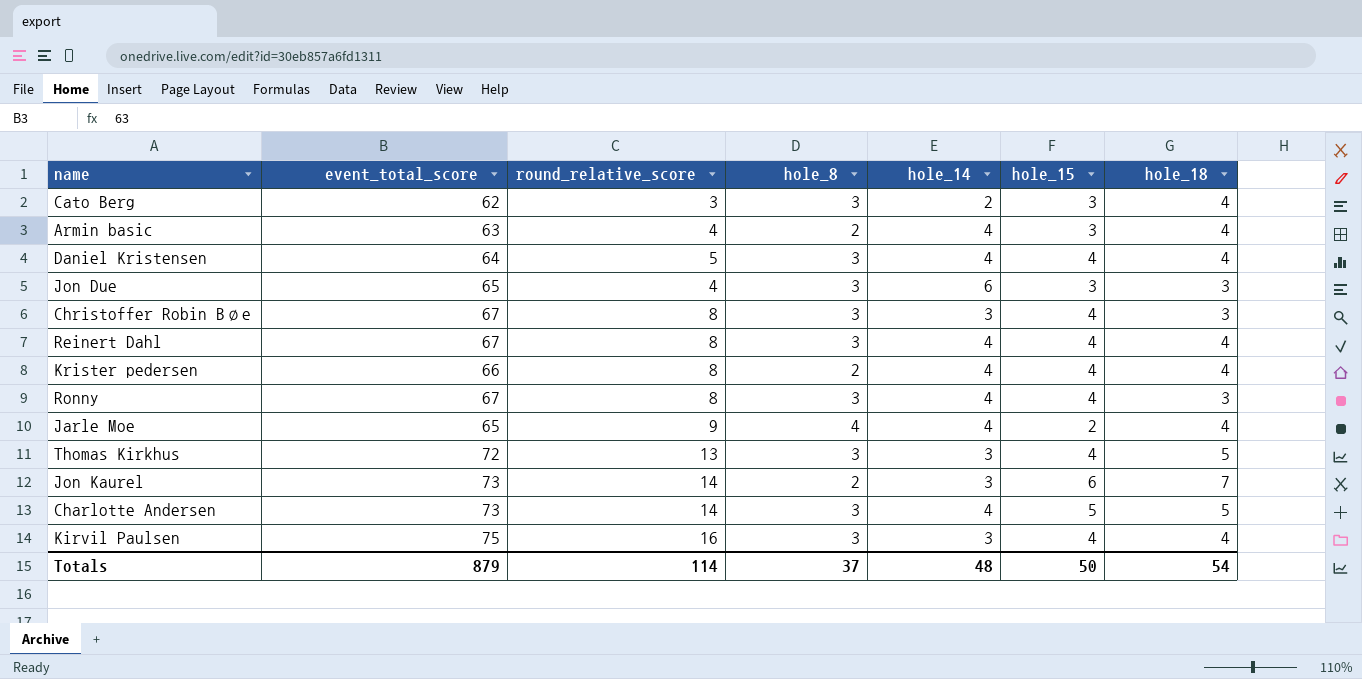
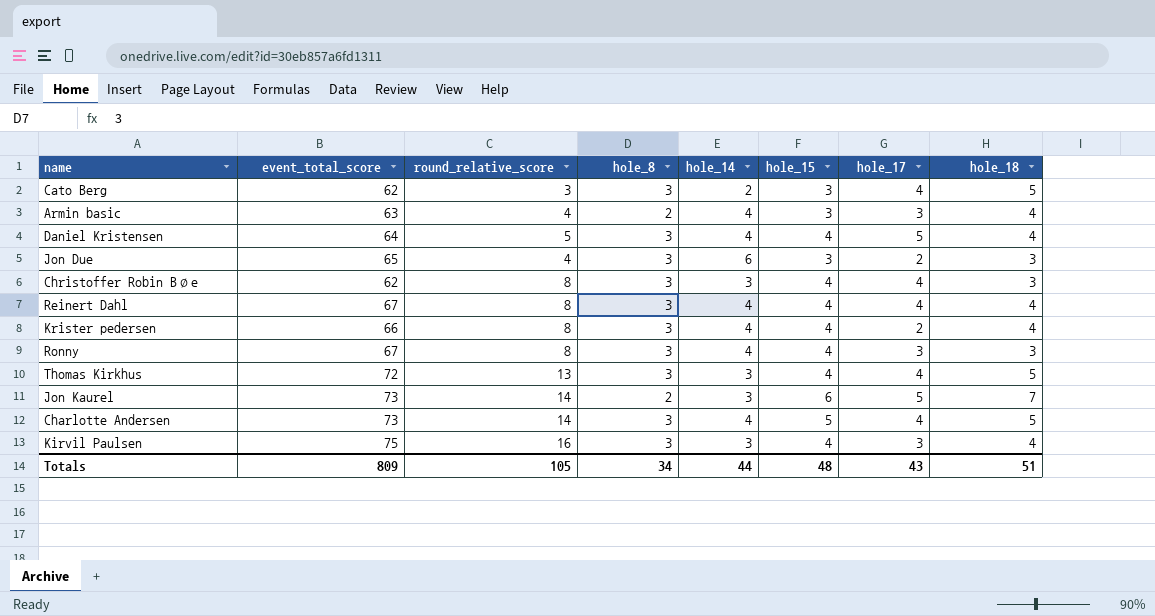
column hole_17 | position: none -> 7
row Jarle Moe: 65 | 9 | 4 | 4 | 2 | 4 -> none
Cato Berg | hole_18: 4 -> 5
Christoffer Robin Bøe | event_total_score: 67 -> 62
Krister pedersen | hole_8: 2 -> 3
Totals | event_total_score: 879 -> 809
Totals | round_relative_score: 114 -> 105
Totals | hole_8: 37 -> 34
Totals | hole_14: 48 -> 44
Totals | hole_15: 50 -> 48
Totals | hole_18: 54 -> 51

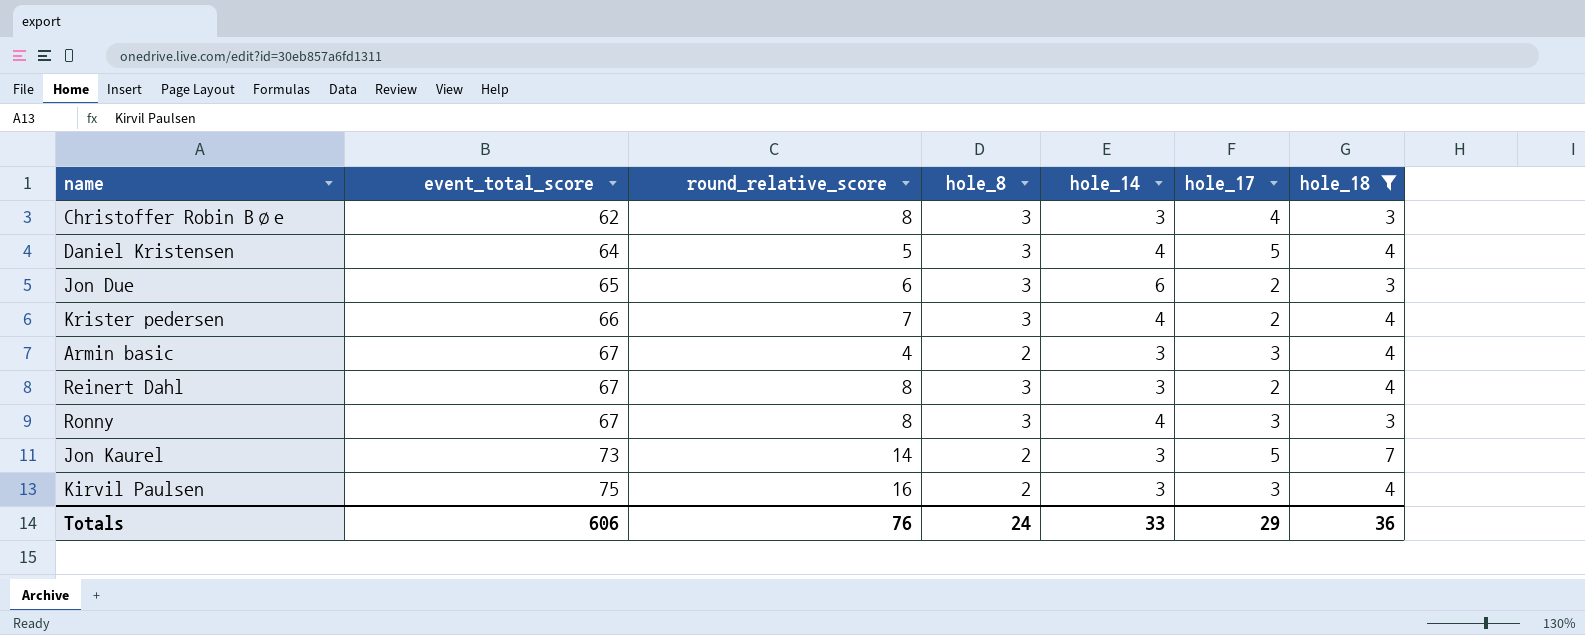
filter: none -> hole_18 != 5
row order: none -> event_total_score ascending
column hole_15 | position: 6 -> none
Jon Due | round_relative_score: 4 -> 6
Krister pedersen | round_relative_score: 8 -> 7
Armin basic | event_total_score: 63 -> 67
Armin basic | hole_14: 4 -> 3
Reinert Dahl | hole_14: 4 -> 3
Reinert Dahl | hole_17: 4 -> 2
Kirvil Paulsen | hole_8: 3 -> 2
Totals | event_total_score: 809 -> 606
Totals | round_relative_score: 105 -> 76
Totals | hole_8: 34 -> 24
Totals | hole_14: 44 -> 33
Totals | hole_17: 43 -> 29
Totals | hole_18: 51 -> 36

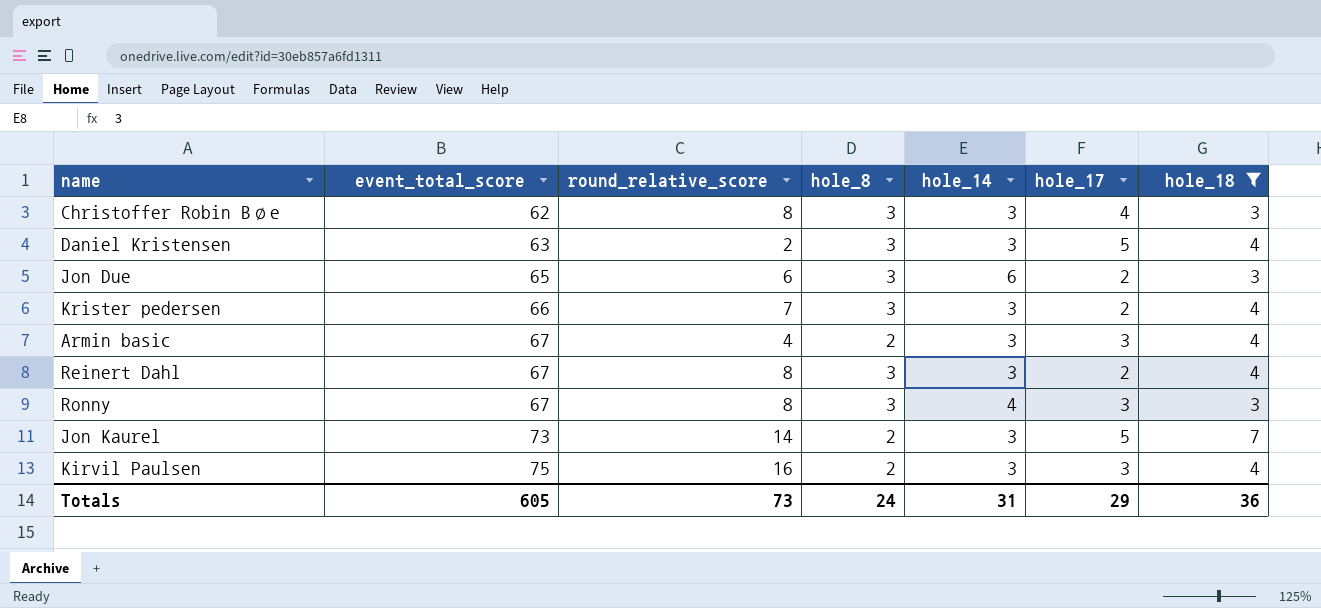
Daniel Kristensen | event_total_score: 64 -> 63
Daniel Kristensen | round_relative_score: 5 -> 2
Daniel Kristensen | hole_14: 4 -> 3
Krister pedersen | hole_14: 4 -> 3
Totals | event_total_score: 606 -> 605
Totals | round_relative_score: 76 -> 73
Totals | hole_14: 33 -> 31

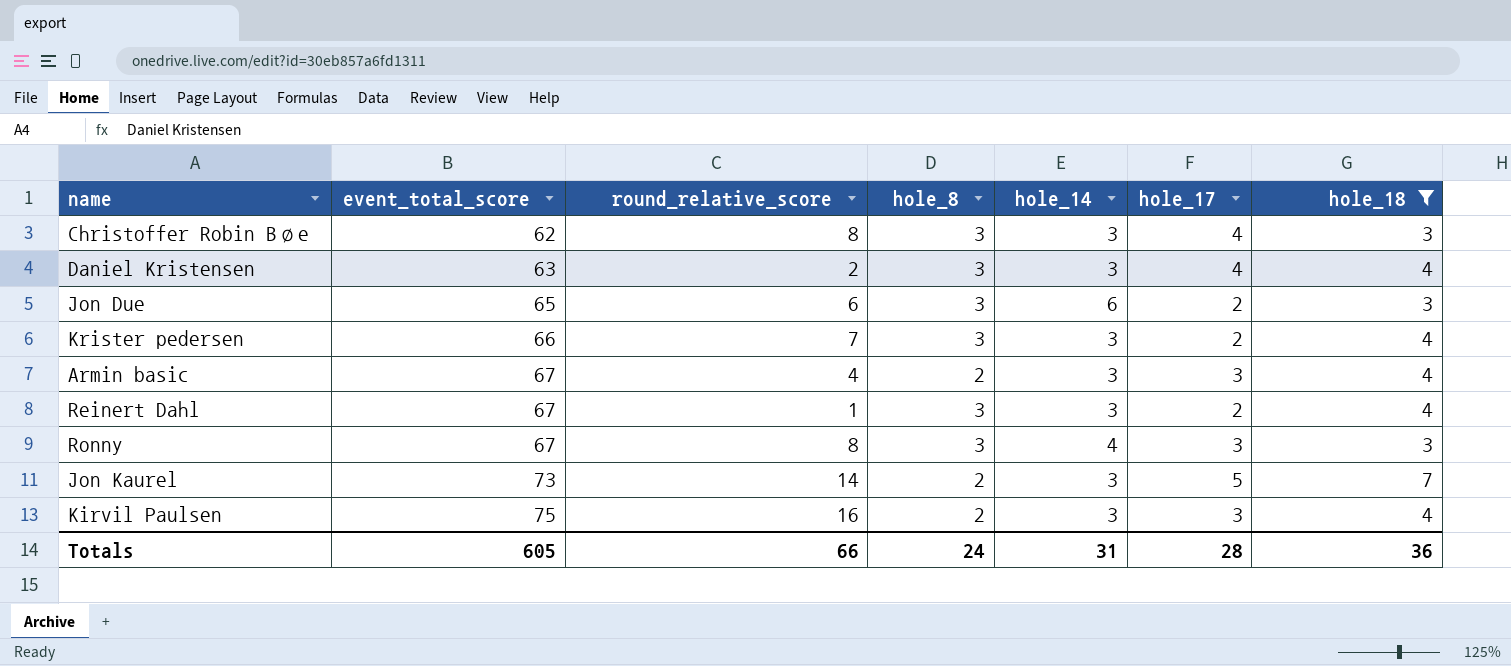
Daniel Kristensen | hole_17: 5 -> 4
Reinert Dahl | round_relative_score: 8 -> 1
Totals | round_relative_score: 73 -> 66
Totals | hole_17: 29 -> 28

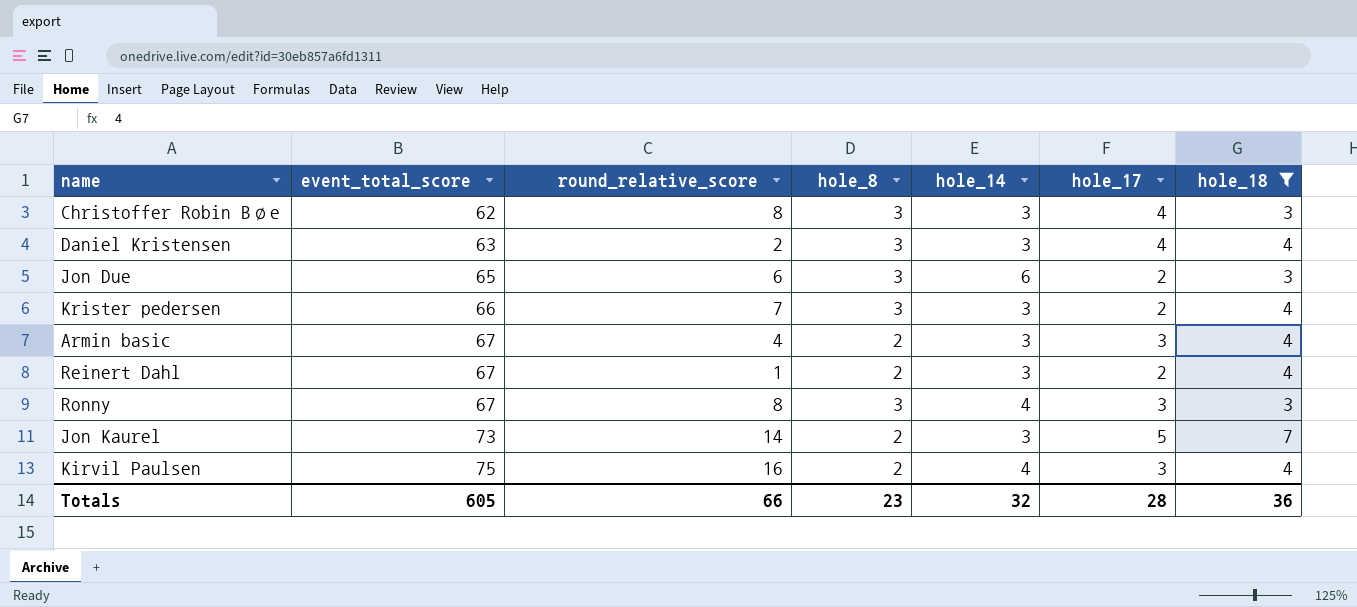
Reinert Dahl | hole_8: 3 -> 2
Kirvil Paulsen | hole_14: 3 -> 4
Totals | hole_8: 24 -> 23
Totals | hole_14: 31 -> 32

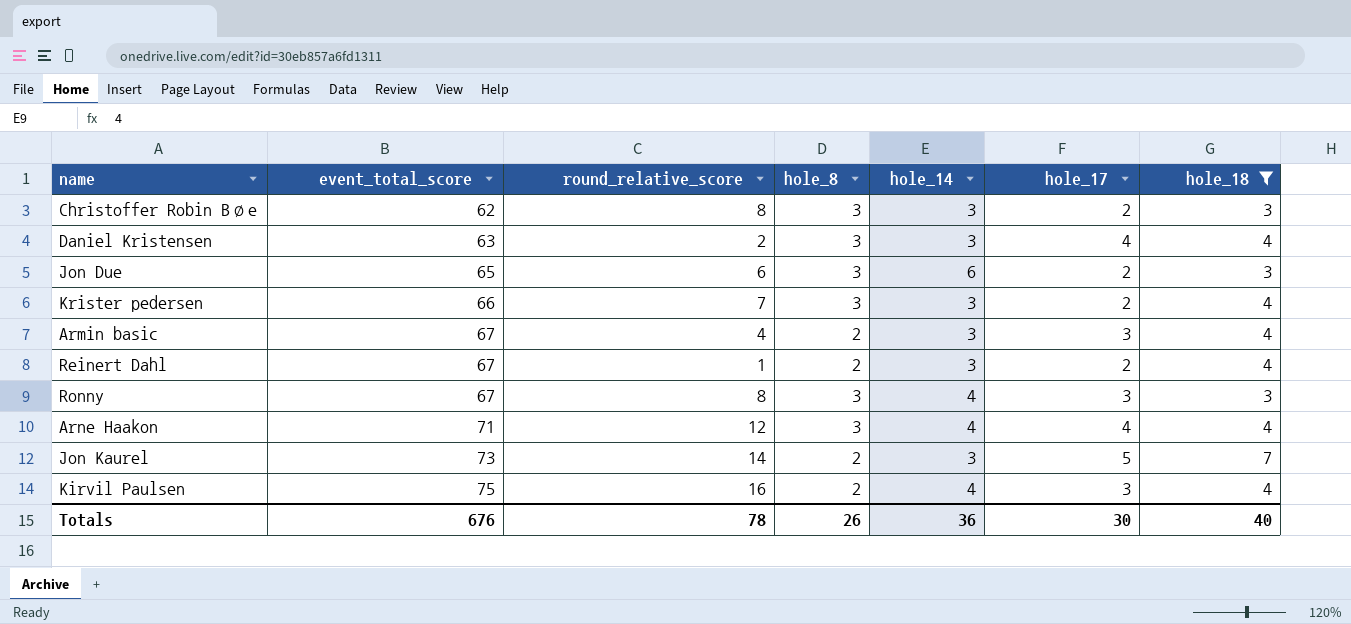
Christoffer Robin Bøe | hole_17: 4 -> 2
row Arne Haakon: none -> 71 | 12 | 3 | 4 | 4 | 4
Totals | event_total_score: 605 -> 676
Totals | round_relative_score: 66 -> 78
Totals | hole_8: 23 -> 26
Totals | hole_14: 32 -> 36
Totals | hole_17: 28 -> 30
Totals | hole_18: 36 -> 40

